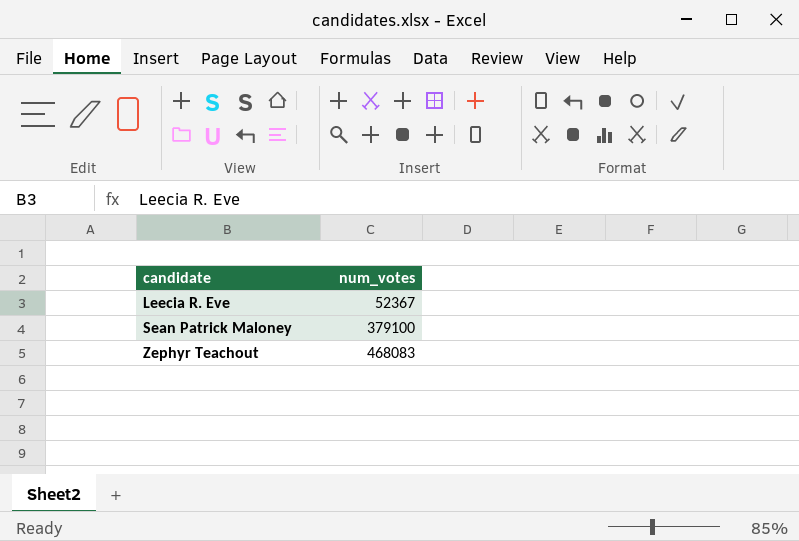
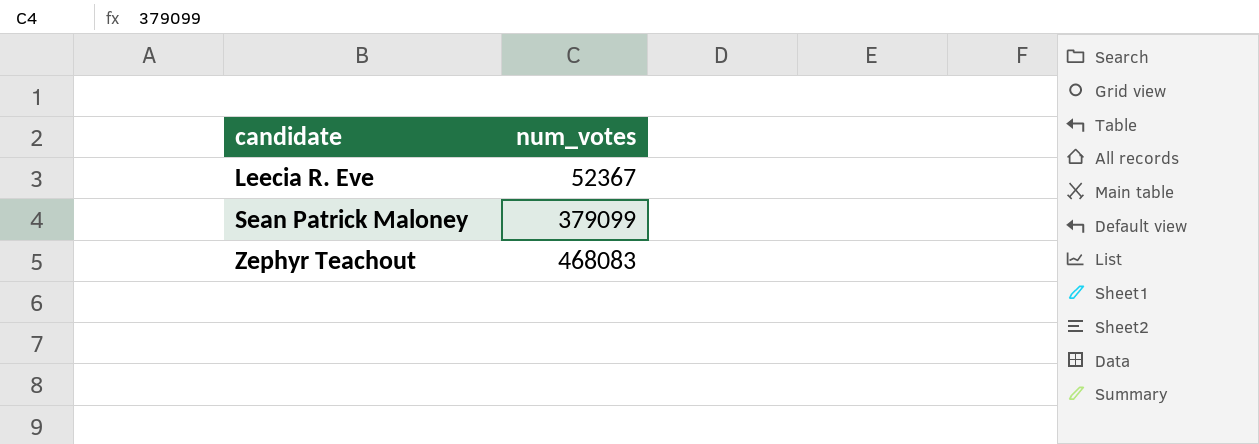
Sean Patrick Maloney | num_votes: 379100 -> 379099

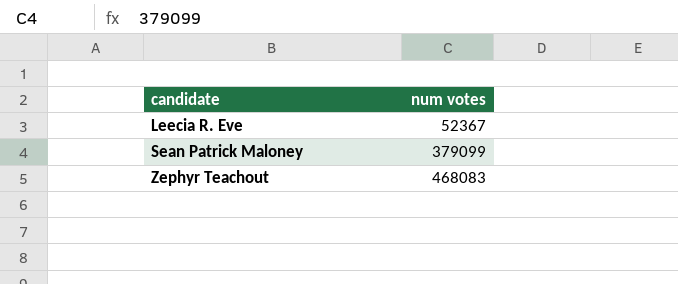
column name: num_votes -> num votes

